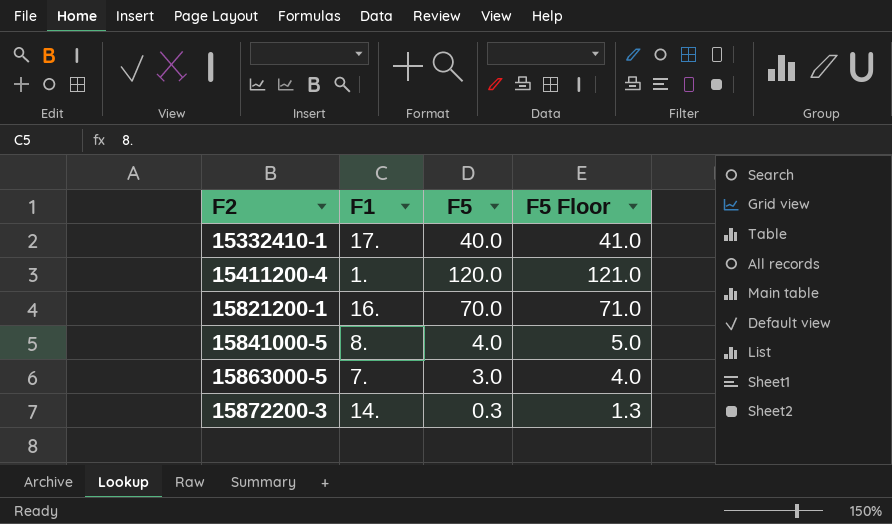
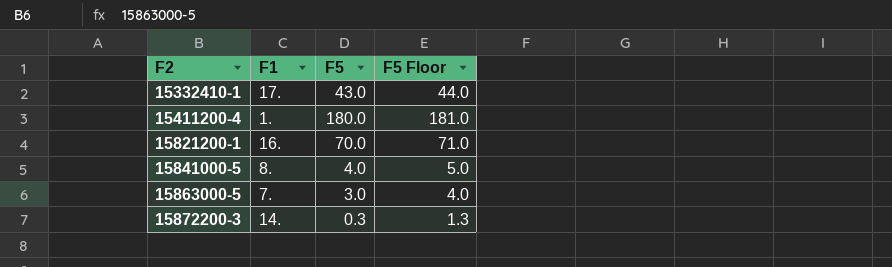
15332410-1 | F5: 40.0 -> 43.0
15332410-1 | F5 Floor: 41.0 -> 44.0
15411200-4 | F5: 120.0 -> 180.0
15411200-4 | F5 Floor: 121.0 -> 181.0

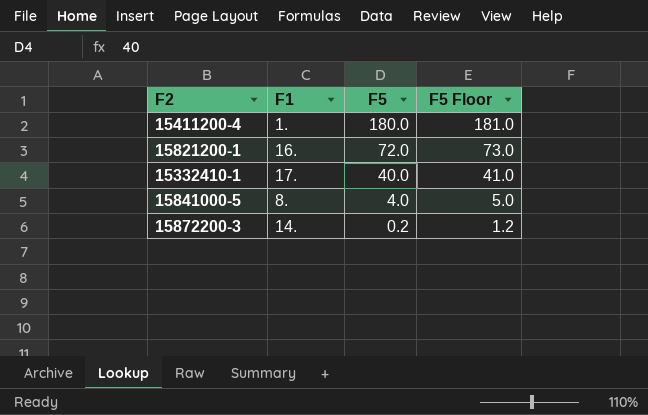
row order: F2 ascending -> F5 descending
row 15863000-5: 7. | 3.0 | 4.0 -> none
15821200-1 | F5: 70.0 -> 72.0
15821200-1 | F5 Floor: 71.0 -> 73.0
15332410-1 | F5: 43.0 -> 40.0
15332410-1 | F5 Floor: 44.0 -> 41.0
15872200-3 | F5: 0.3 -> 0.2
15872200-3 | F5 Floor: 1.3 -> 1.2

